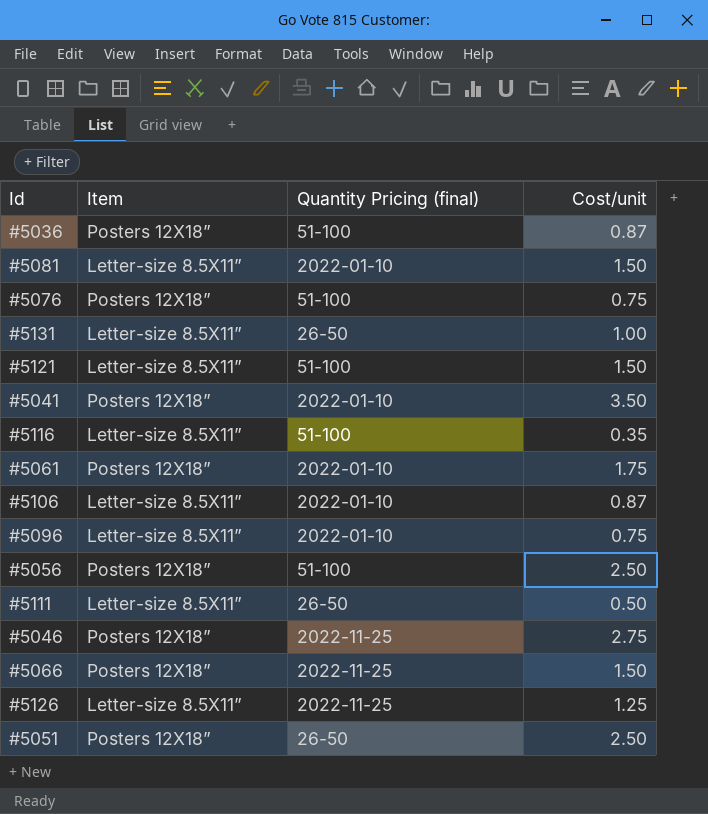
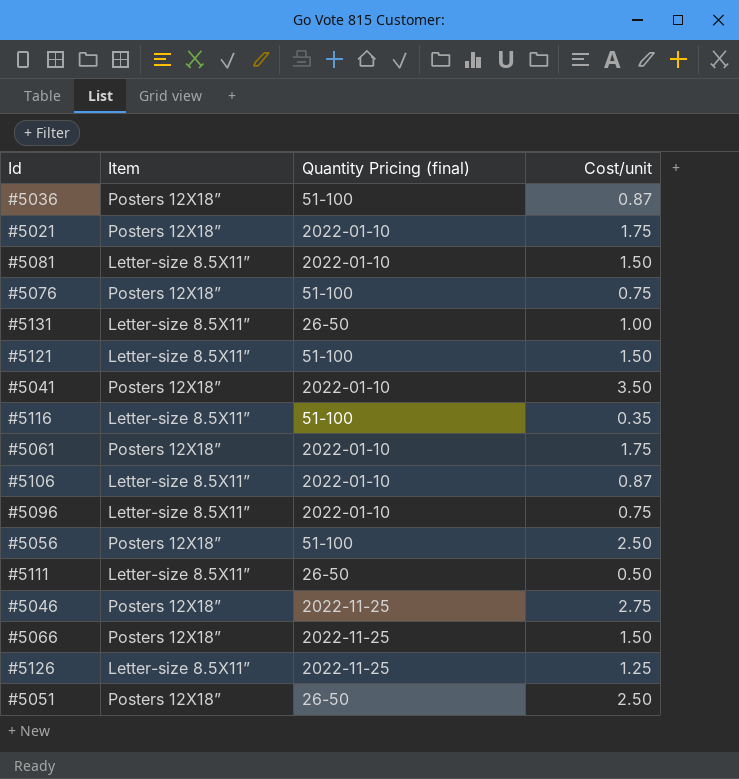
row #5021: none -> Posters 12X18” | 2022-01-10 | 1.75

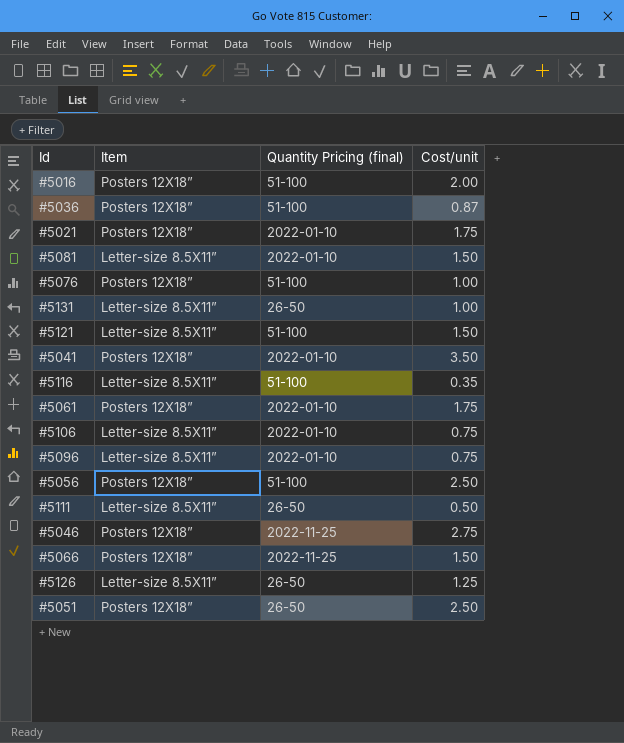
row #5016: none -> Posters 12X18” | 51-100 | 2.00
#5076 | Cost/unit: 0.75 -> 1.00
#5106 | Cost/unit: 0.87 -> 0.75
#5126 | Quantity Pricing (final): 2022-11-25 -> 26-50

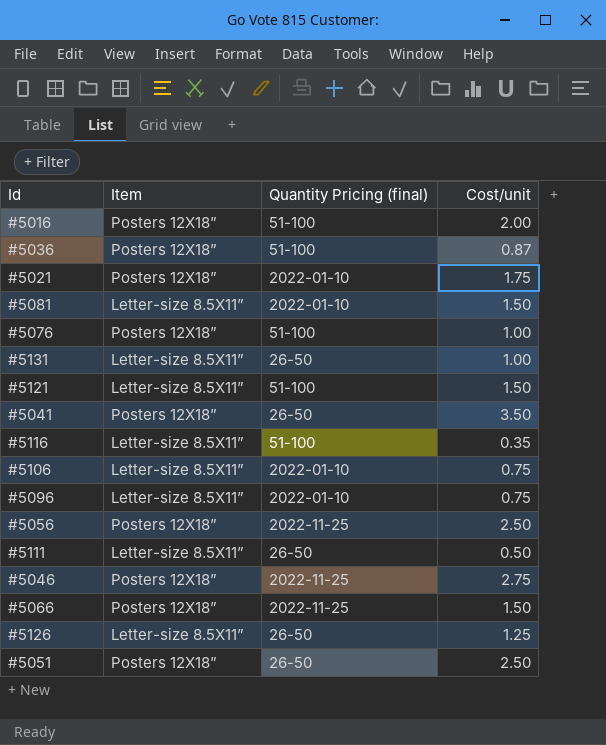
row #5061: Posters 12X18” | 2022-01-10 | 1.75 -> none
#5041 | Quantity Pricing (final): 2022-01-10 -> 26-50
#5056 | Quantity Pricing (final): 51-100 -> 2022-11-25

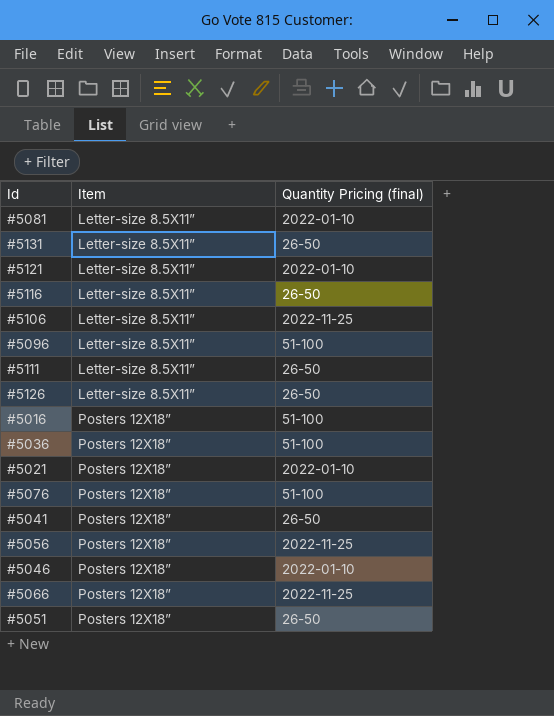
row order: none -> Item ascending
column Cost/unit | position: 4 -> none
#5121 | Quantity Pricing (final): 51-100 -> 2022-01-10
#5116 | Quantity Pricing (final): 51-100 -> 26-50
#5106 | Quantity Pricing (final): 2022-01-10 -> 2022-11-25
#5096 | Quantity Pricing (final): 2022-01-10 -> 51-100
#5046 | Quantity Pricing (final): 2022-11-25 -> 2022-01-10

